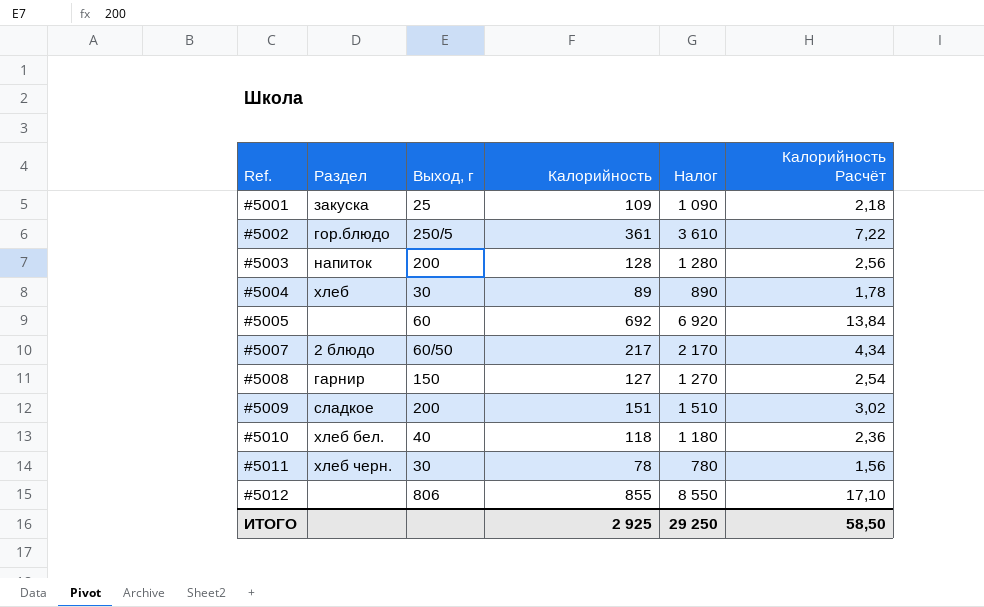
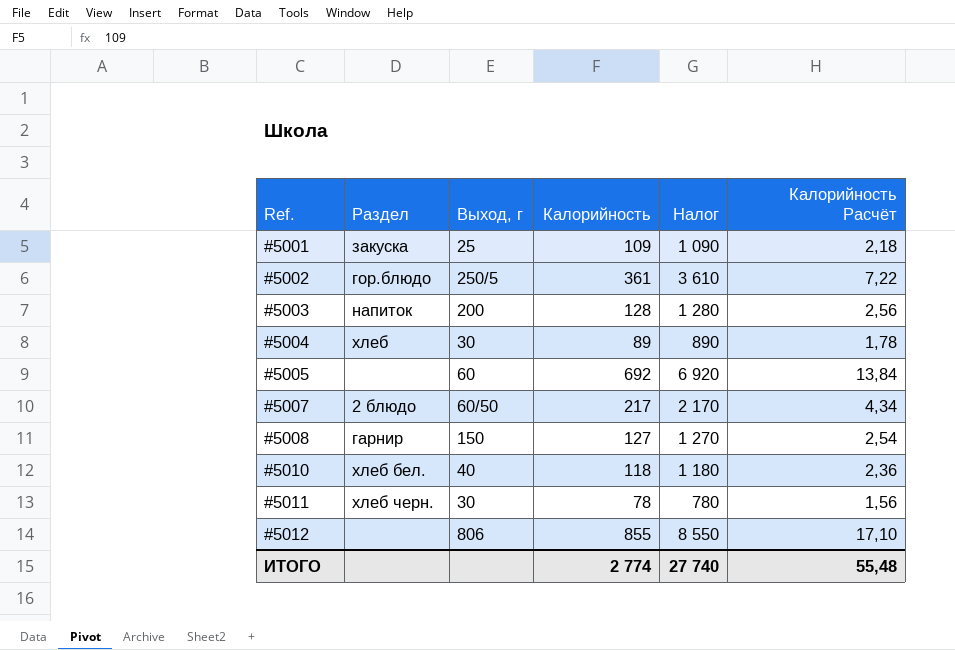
row #5009: сладкое | 200 | 151 | 1 510 | 3,02 -> none
ИТОГО | Калорийность: 2 925 -> 2 774
ИТОГО | Налог: 29 250 -> 27 740
ИТОГО | Калорийность Расчёт: 58,50 -> 55,48

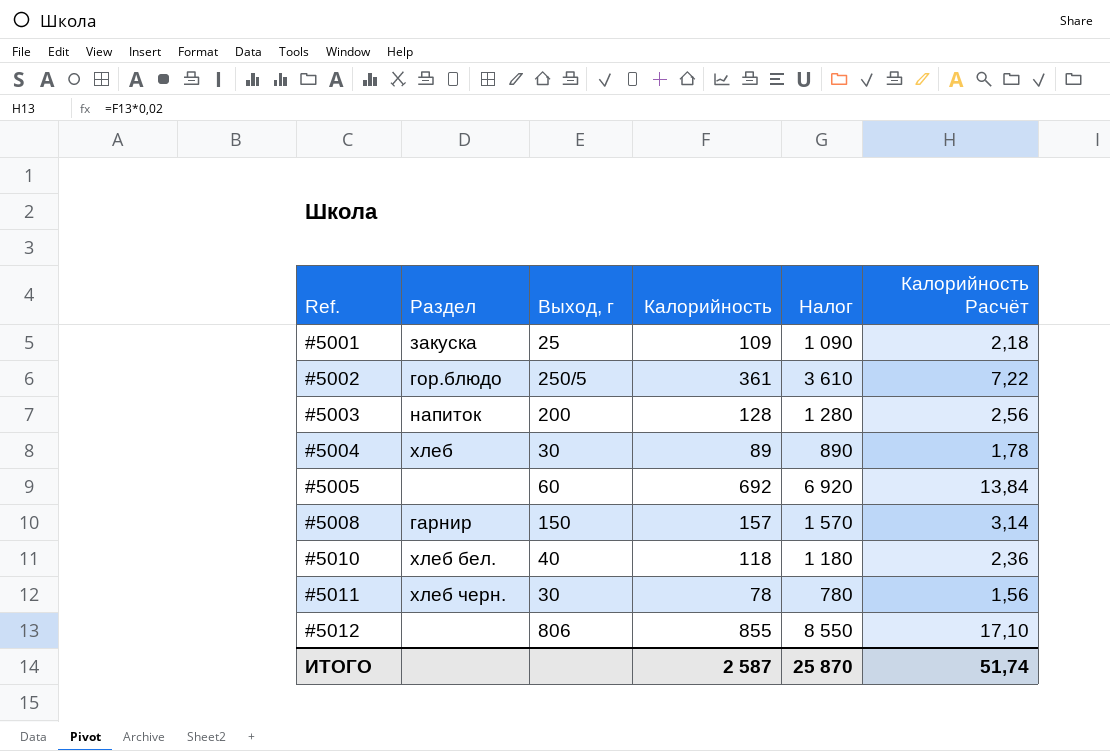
row #5007: 2 блюдо | 60/50 | 217 | 2 170 | 4,34 -> none
#5008 | Калорийность: 127 -> 157
#5008 | Налог: 1 270 -> 1 570
#5008 | Калорийность Расчёт: 2,54 -> 3,14
ИТОГО | Калорийность: 2 774 -> 2 587
ИТОГО | Налог: 27 740 -> 25 870
ИТОГО | Калорийность Расчёт: 55,48 -> 51,74

